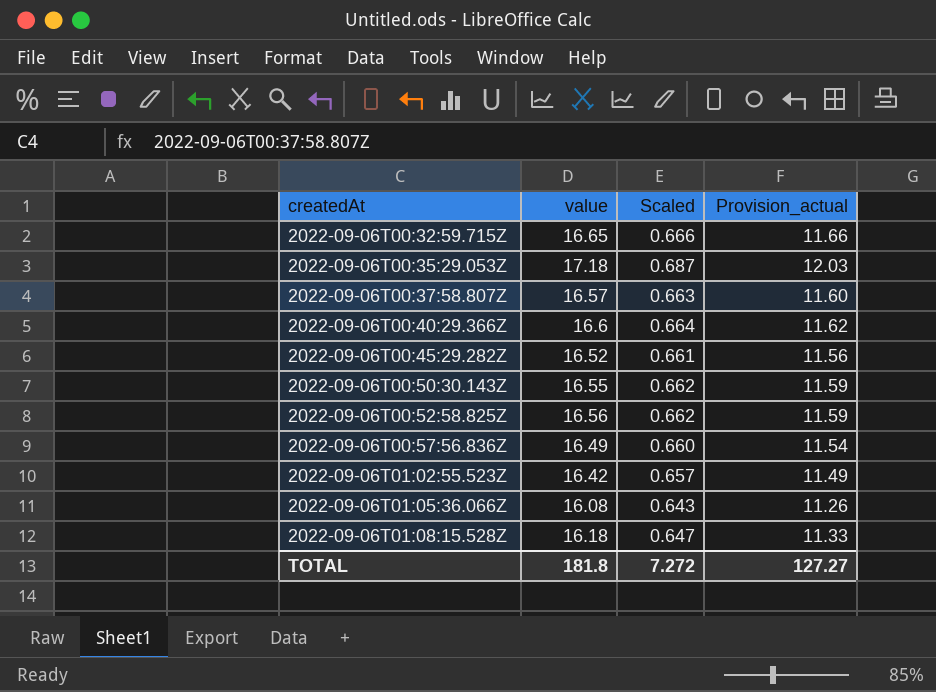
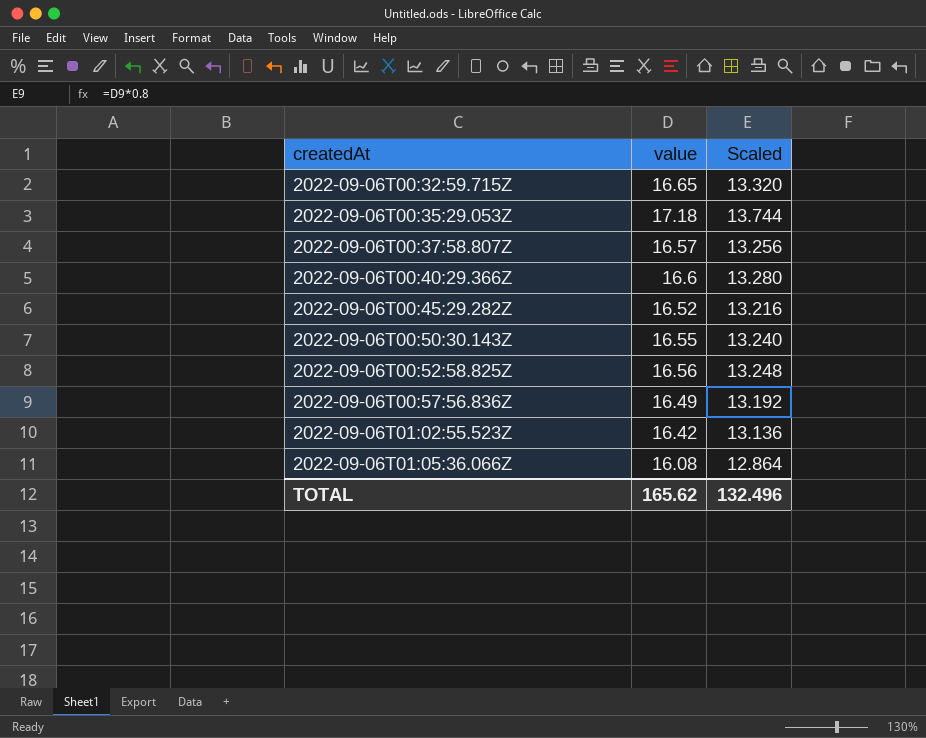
column Provision_actual | formula: [value] * 0.7 -> none
column Scaled | formula: [value] * 0.04 -> [value] * 0.8
row 2022-09-06T01:08:15.528Z: 16.18 | 0.647 | 11.33 -> none
TOTAL | value: 181.8 -> 165.62
TOTAL | Scaled: 7.272 -> 132.496

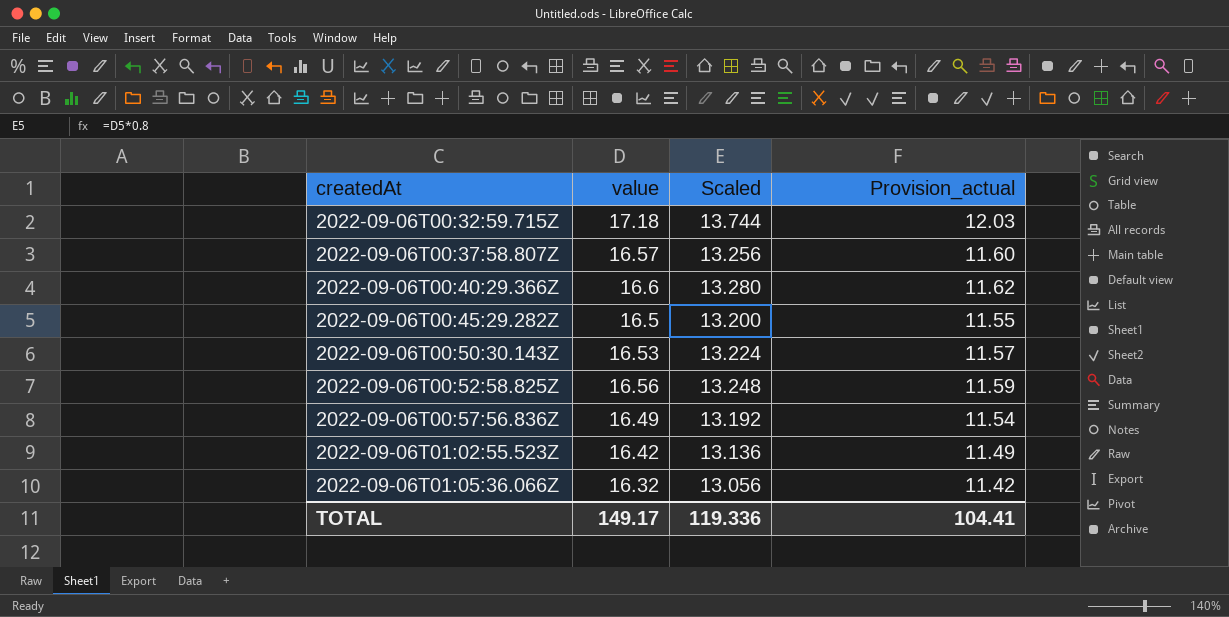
column Provision_actual | formula: none -> [value] * 0.7
row 2022-09-06T00:35:29.053Z: 17.18 | 13.744 -> none
2022-09-06T00:32:59.715Z | value: 16.65 -> 17.18
2022-09-06T00:32:59.715Z | Scaled: 13.320 -> 13.744
2022-09-06T00:45:29.282Z | value: 16.52 -> 16.5
2022-09-06T00:45:29.282Z | Scaled: 13.216 -> 13.200
2022-09-06T00:50:30.143Z | value: 16.55 -> 16.53
2022-09-06T00:50:30.143Z | Scaled: 13.240 -> 13.224
2022-09-06T01:05:36.066Z | value: 16.08 -> 16.32
2022-09-06T01:05:36.066Z | Scaled: 12.864 -> 13.056
TOTAL | value: 165.62 -> 149.17
TOTAL | Scaled: 132.496 -> 119.336

